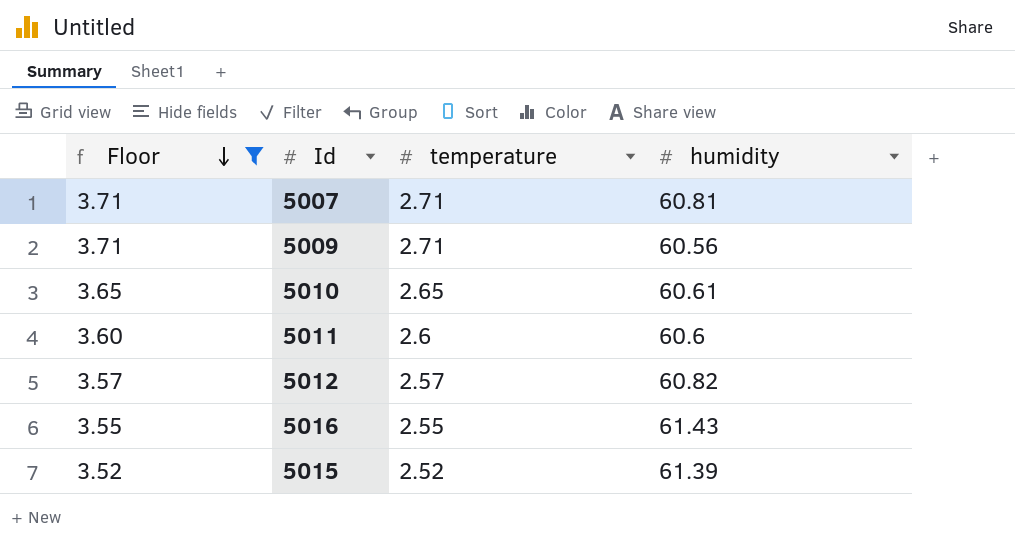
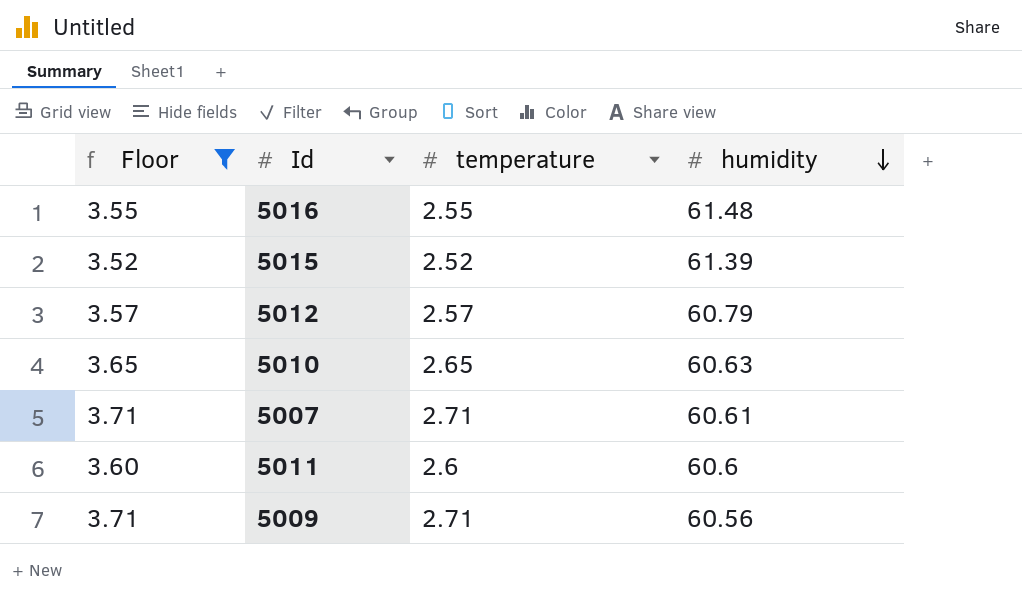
row order: Floor descending -> humidity descending
5016 | humidity: 61.43 -> 61.48
5012 | humidity: 60.82 -> 60.79
5010 | humidity: 60.61 -> 60.63
5007 | humidity: 60.81 -> 60.61

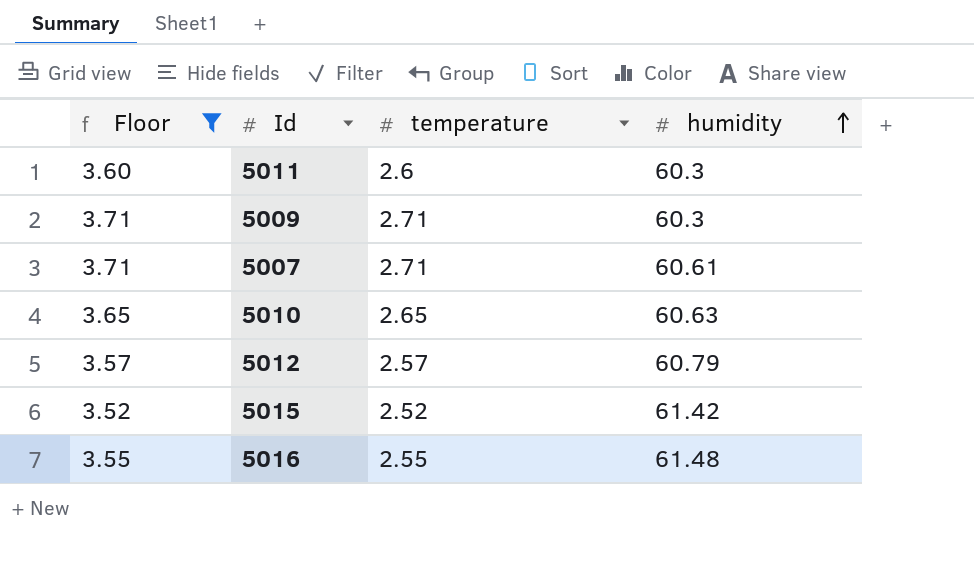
row order: humidity descending -> humidity ascending
5011 | humidity: 60.6 -> 60.3
5009 | humidity: 60.56 -> 60.3
5015 | humidity: 61.39 -> 61.42

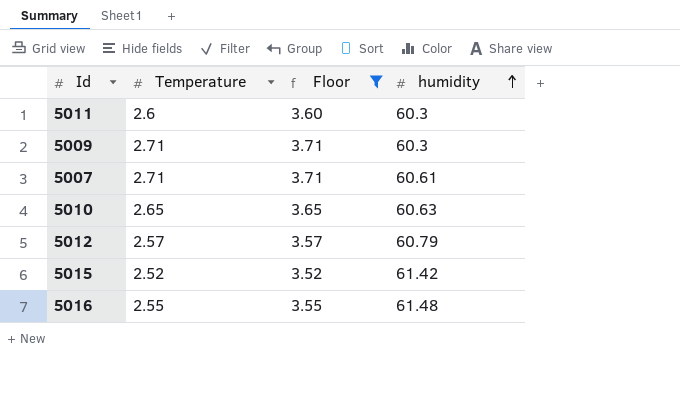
column name: temperature -> Temperature
column Floor | position: 1 -> 3

